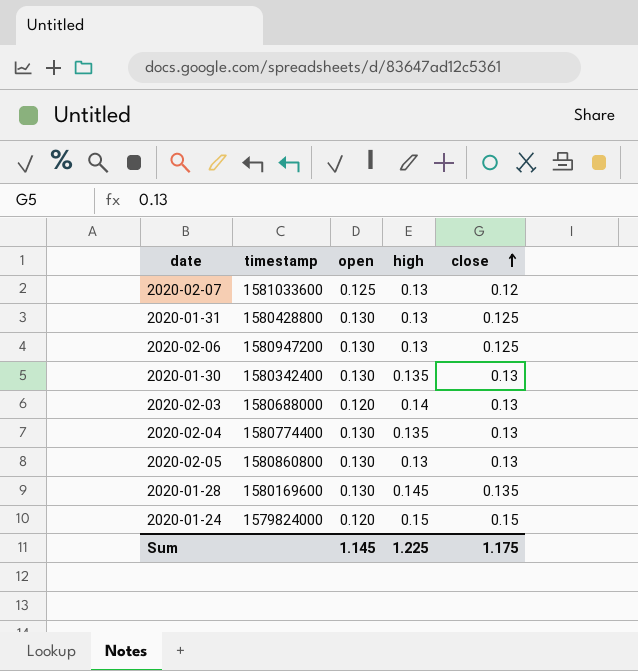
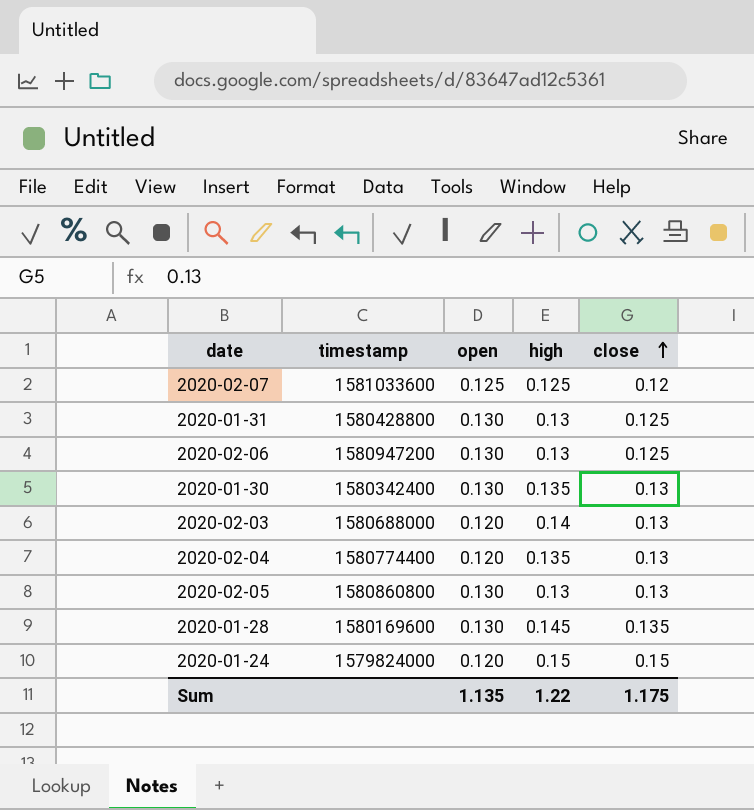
2020-02-07 | high: 0.13 -> 0.125
2020-02-04 | open: 0.130 -> 0.120
Sum | open: 1.145 -> 1.135
Sum | high: 1.225 -> 1.22

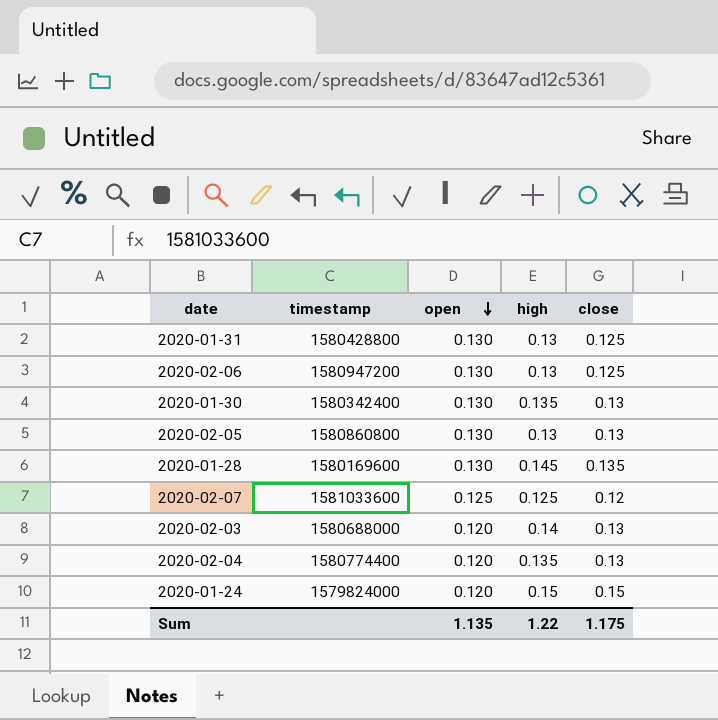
row order: close ascending -> open descending

